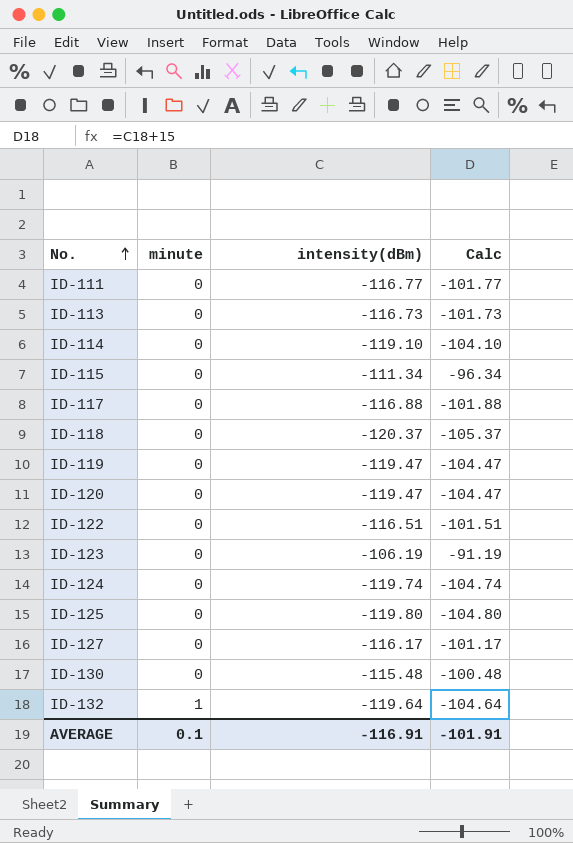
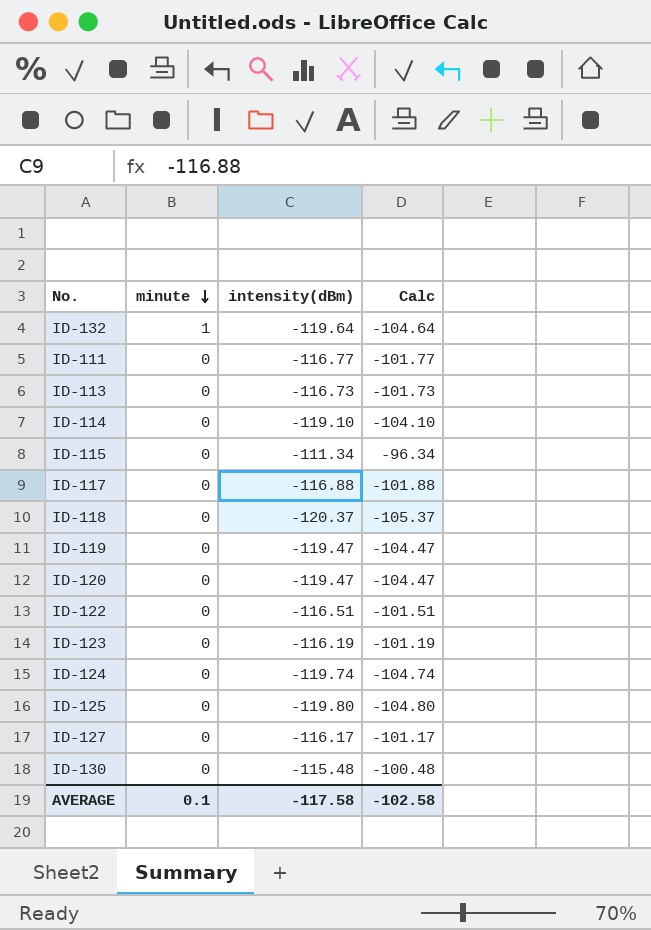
row order: No. ascending -> minute descending
ID-123 | intensity(dBm): -106.19 -> -116.19
ID-123 | Calc: -91.19 -> -101.19
AVERAGE | intensity(dBm): -116.91 -> -117.58
AVERAGE | Calc: -101.91 -> -102.58

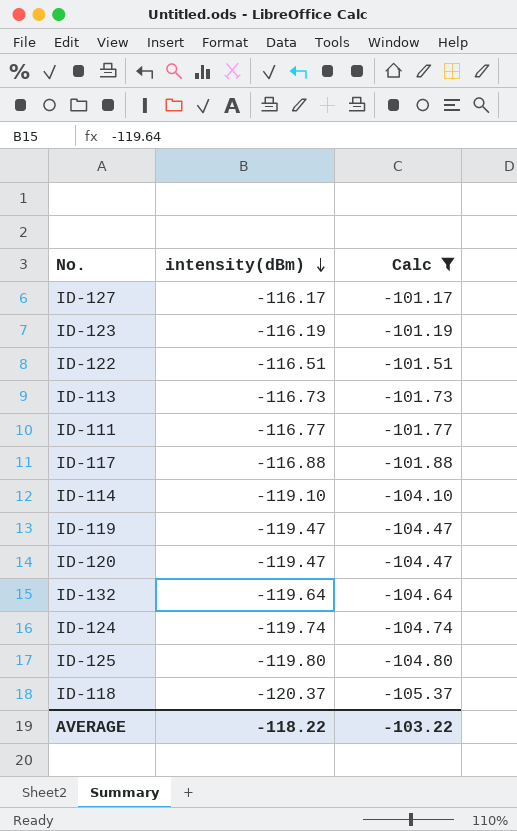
filter: none -> Calc <= -101.17
row order: minute descending -> intensity(dBm) descending
column minute | position: 2 -> none
AVERAGE | intensity(dBm): -117.58 -> -118.22
AVERAGE | Calc: -102.58 -> -103.22

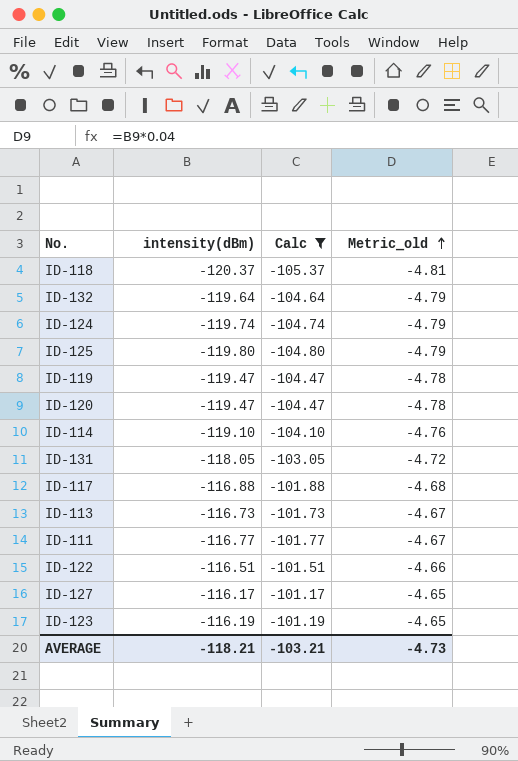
row order: intensity(dBm) descending -> Metric_old ascending
column Metric_old | formula: none -> [intensity(dBm)] * 0.04
row ID-131: none -> -118.05 | -103.05 | -4.72
AVERAGE | intensity(dBm): -118.22 -> -118.21
AVERAGE | Calc: -103.22 -> -103.21

